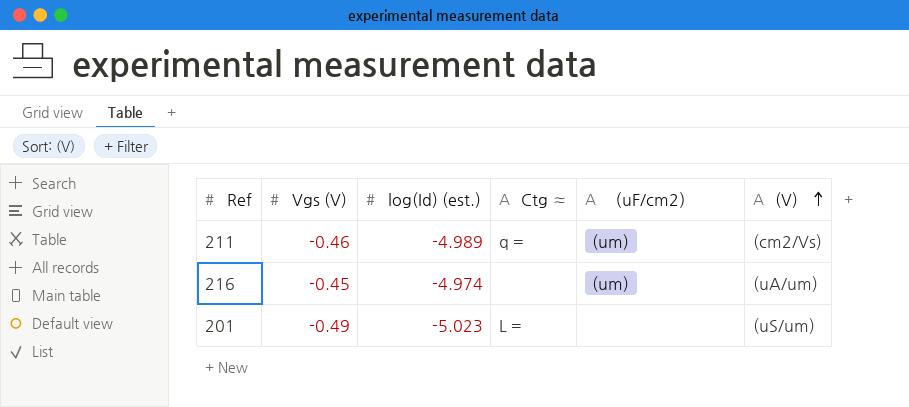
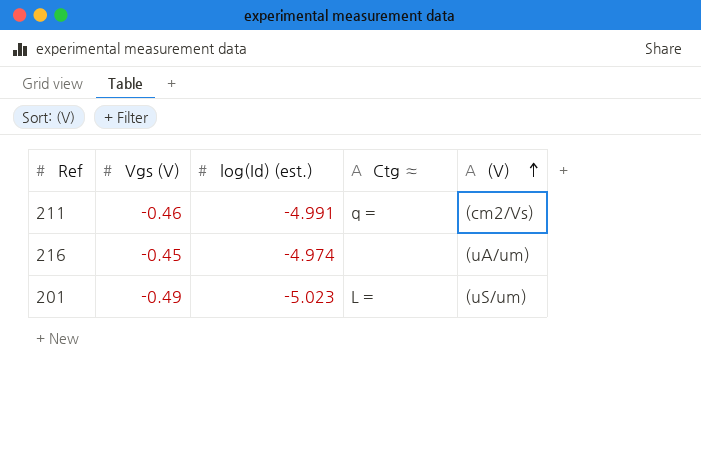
column （uF/cm2） | position: 5 -> none
211 | log(Id) (est.): -4.989 -> -4.991

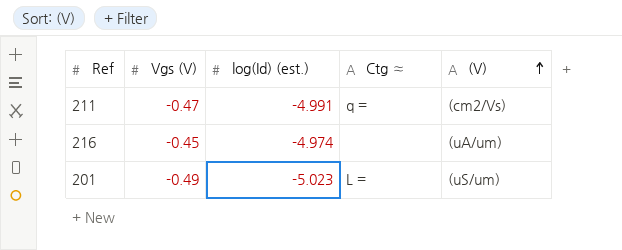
211 | Vgs (V): -0.46 -> -0.47

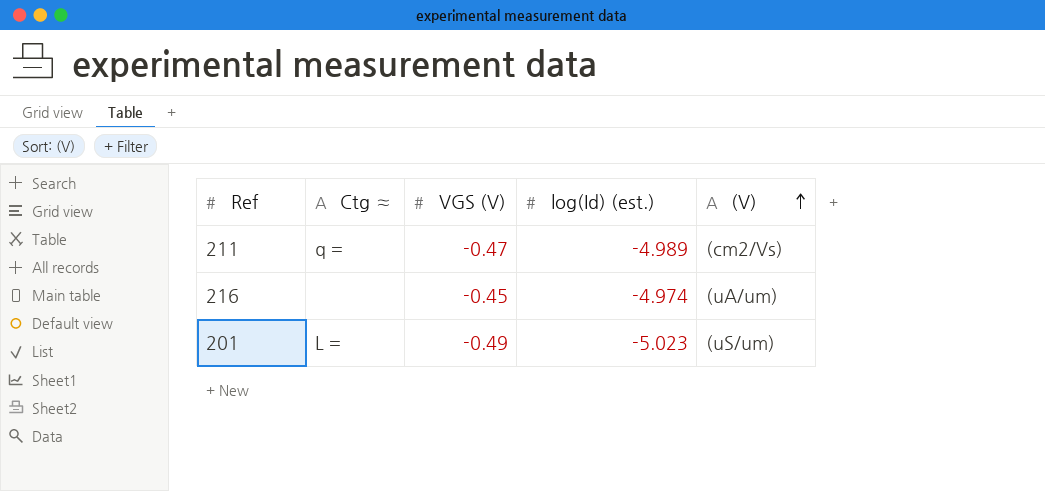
column Ctg ≈ | position: 4 -> 2
column name: Vgs (V) -> VGS (V)
211 | log(Id) (est.): -4.991 -> -4.989

